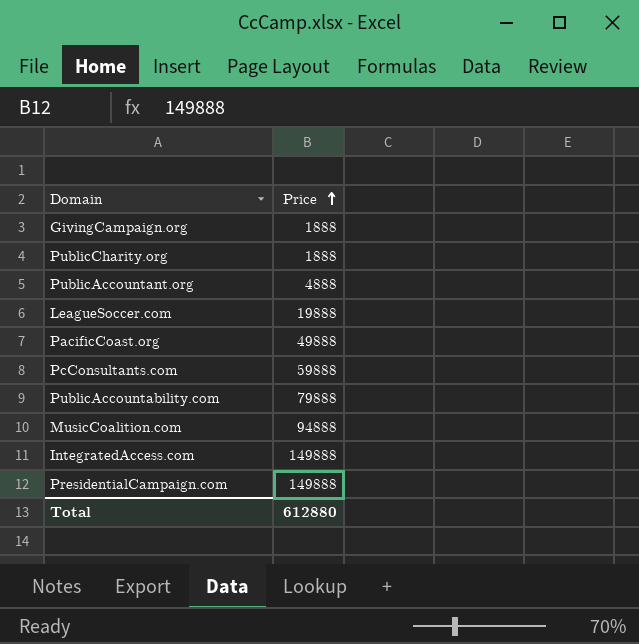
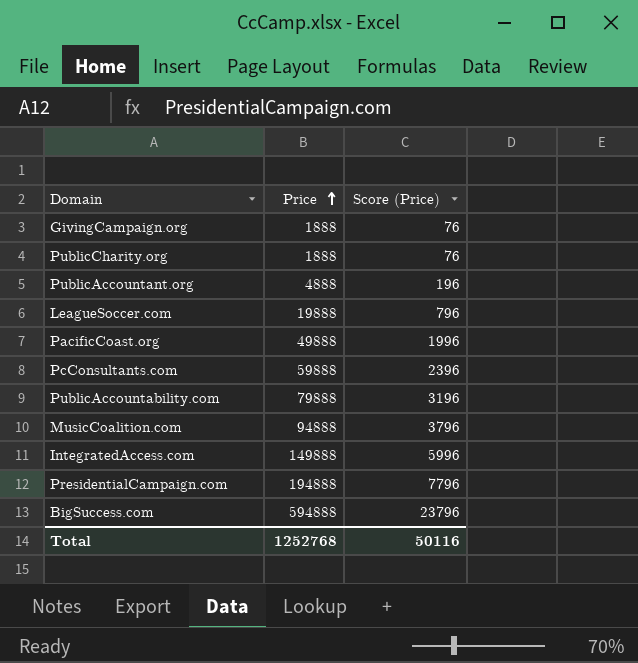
column Score (Price) | formula: none -> [Price] * 0.04
PresidentialCampaign.com | Price: 149888 -> 194888
row BigSuccess.com: none -> 594888 | 23796
Total | Price: 612880 -> 1252768

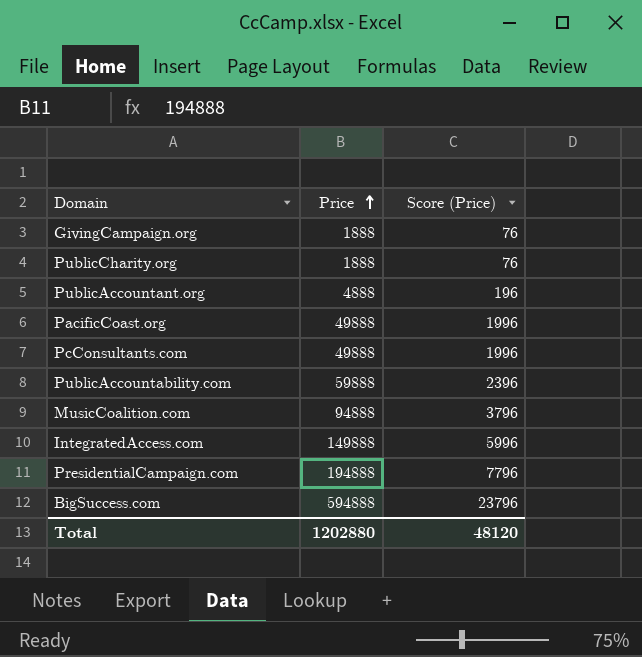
row LeagueSoccer.com: 19888 | 796 -> none
PcConsultants.com | Price: 59888 -> 49888
PcConsultants.com | Score (Price): 2396 -> 1996
PublicAccountability.com | Price: 79888 -> 59888
PublicAccountability.com | Score (Price): 3196 -> 2396
Total | Price: 1252768 -> 1202880
Total | Score (Price): 50116 -> 48120

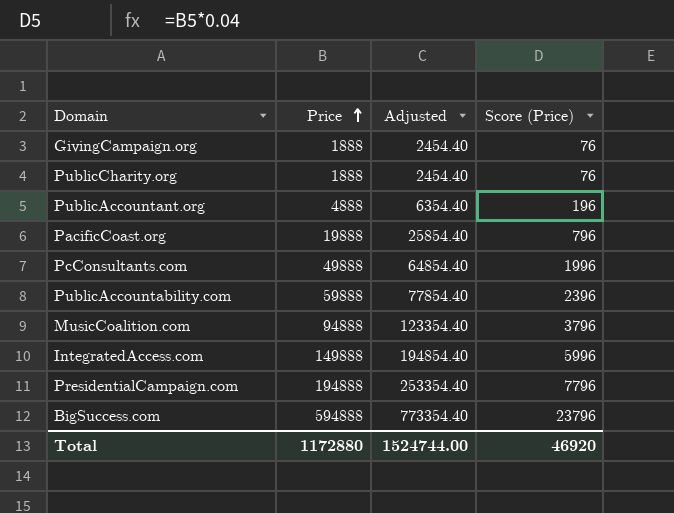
column Adjusted | formula: none -> [Price] * 1.3
PacificCoast.org | Price: 49888 -> 19888
PacificCoast.org | Score (Price): 1996 -> 796
Total | Price: 1202880 -> 1172880
Total | Score (Price): 48120 -> 46920

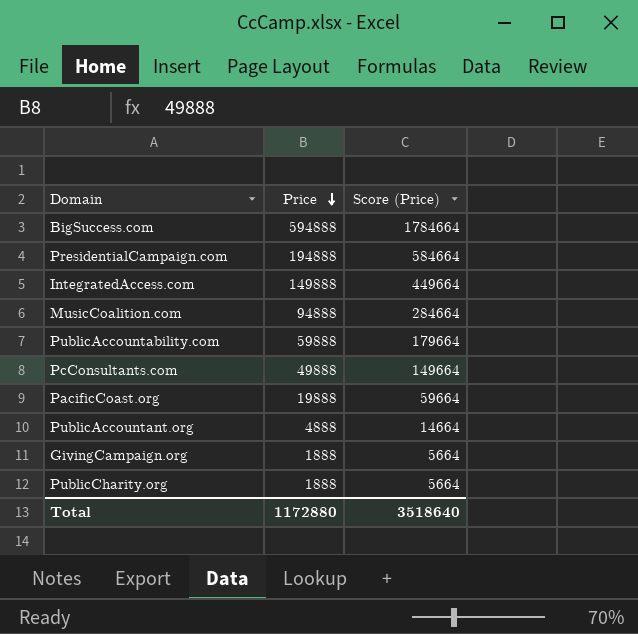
row order: Price ascending -> Price descending
column Adjusted | formula: [Price] * 1.3 -> none
column Score (Price) | formula: [Price] * 0.04 -> [Price] * 3
Total | Score (Price): 46920 -> 3518640

